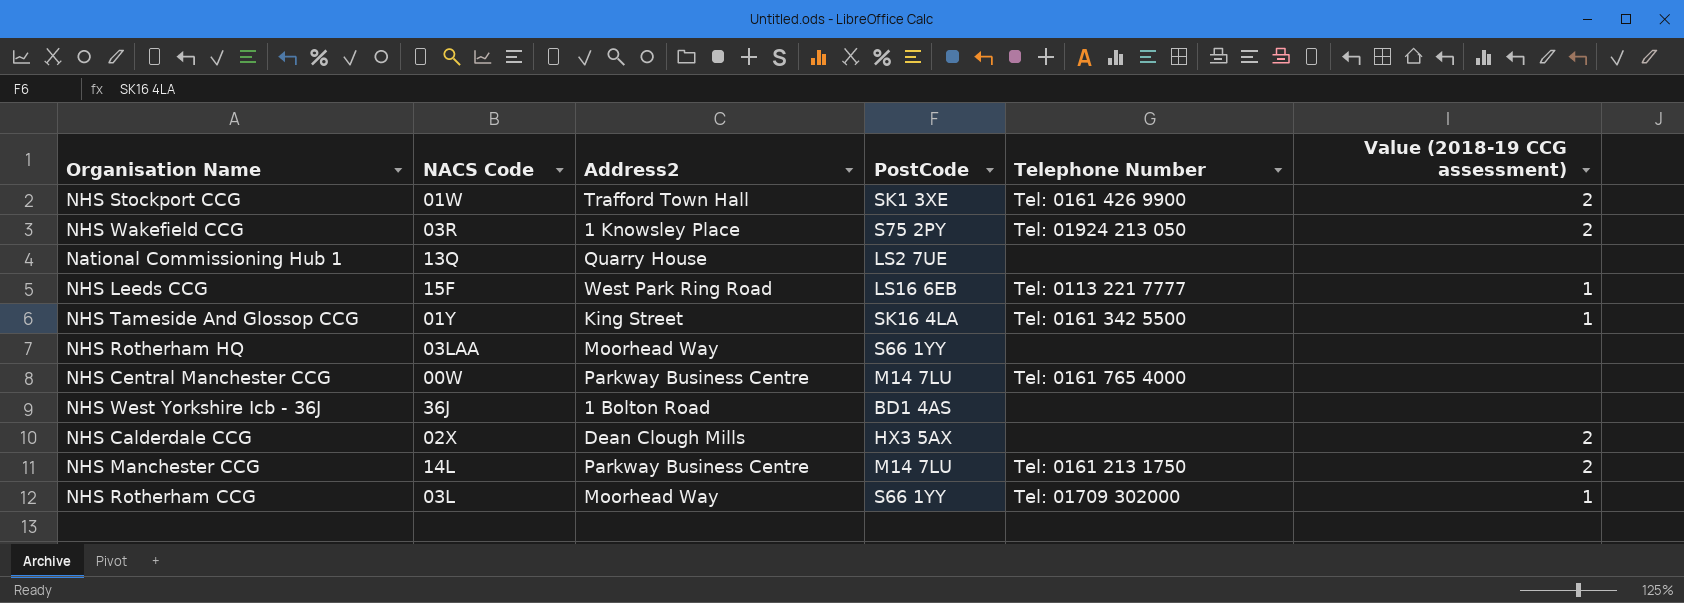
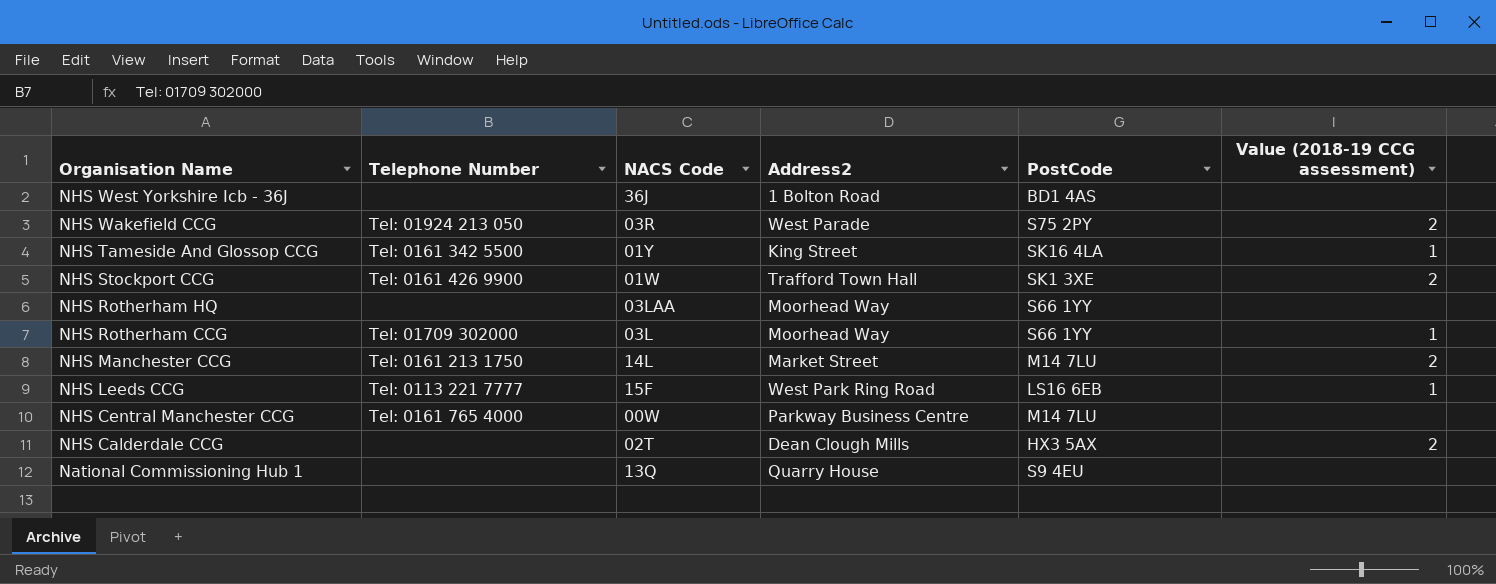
row order: none -> Organisation Name descending
column Telephone Number | position: 5 -> 2
NHS Wakefield CCG | Address2: 1 Knowsley Place -> West Parade
NHS Manchester CCG | Address2: Parkway Business Centre -> Market Street
NHS Calderdale CCG | NACS Code: 02X -> 02T
National Commissioning Hub 1 | PostCode: LS2 7UE -> S9 4EU

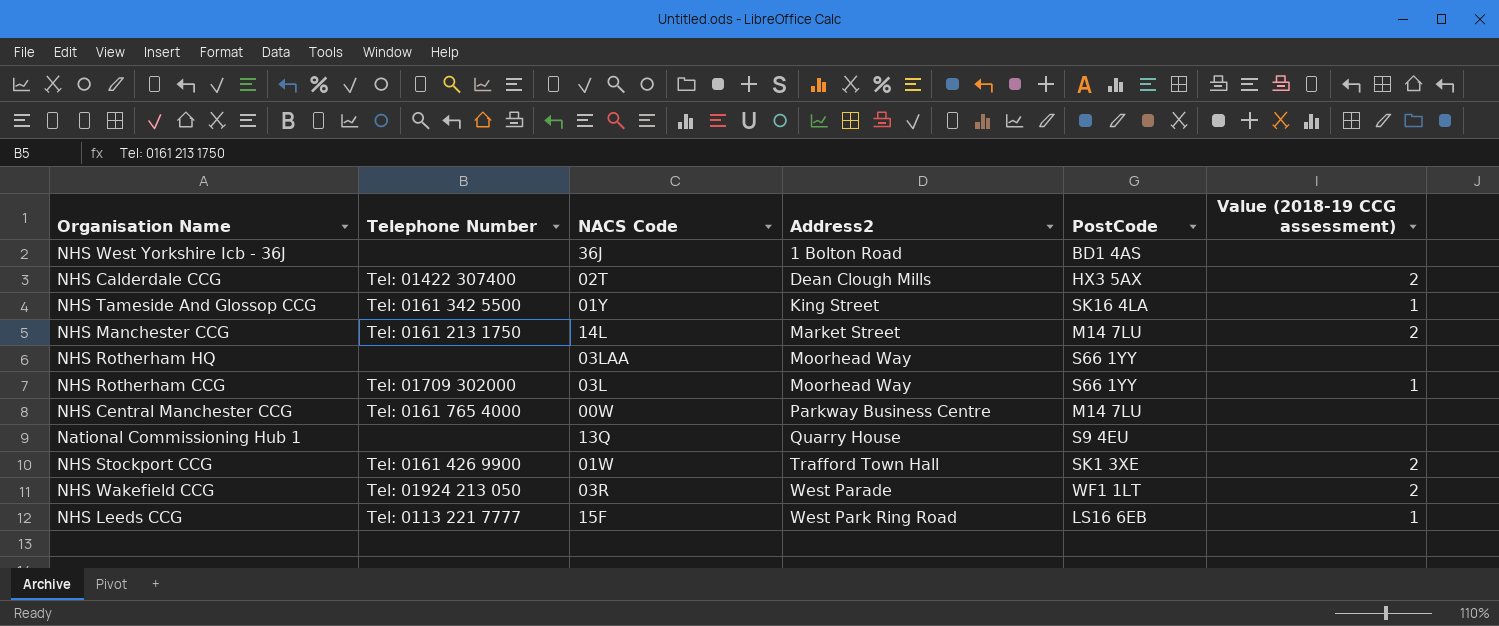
row order: Organisation Name descending -> Address2 ascending
NHS Calderdale CCG | Telephone Number: none -> Tel: 01422 307400
NHS Wakefield CCG | PostCode: S75 2PY -> WF1 1LT

